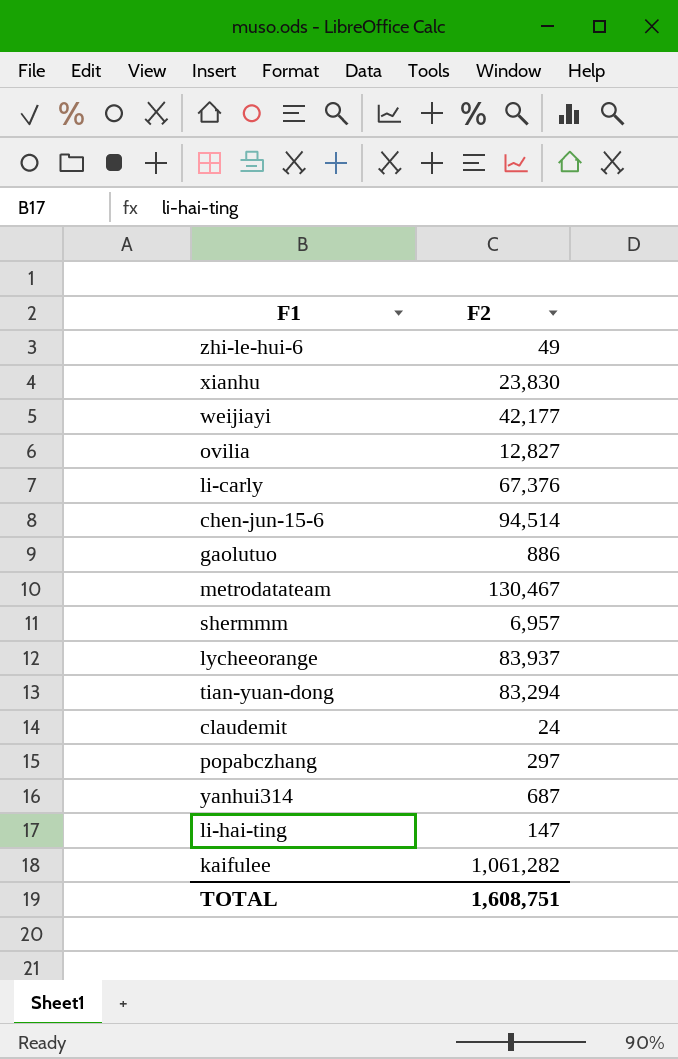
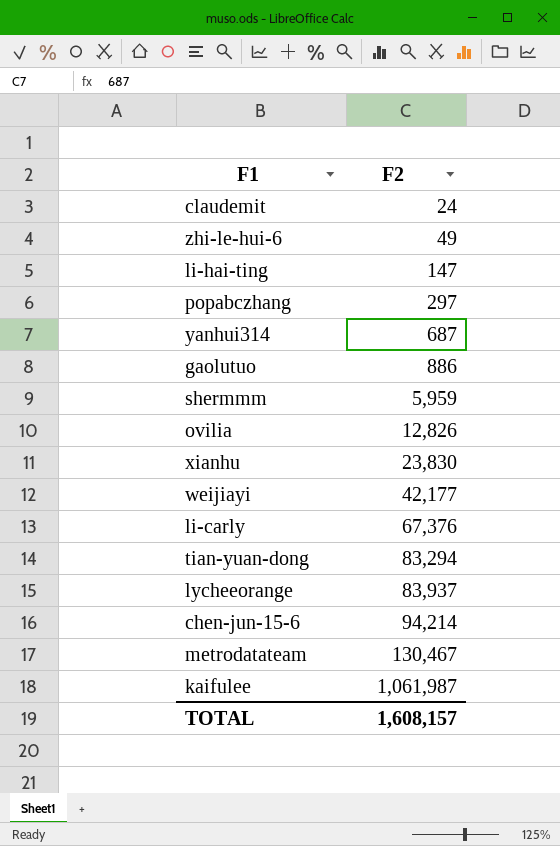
row order: none -> F2 ascending
shermmm | F2: 6,957 -> 5,959
ovilia | F2: 12,827 -> 12,826
chen-jun-15-6 | F2: 94,514 -> 94,214
kaifulee | F2: 1,061,282 -> 1,061,987
TOTAL | F2: 1,608,751 -> 1,608,157

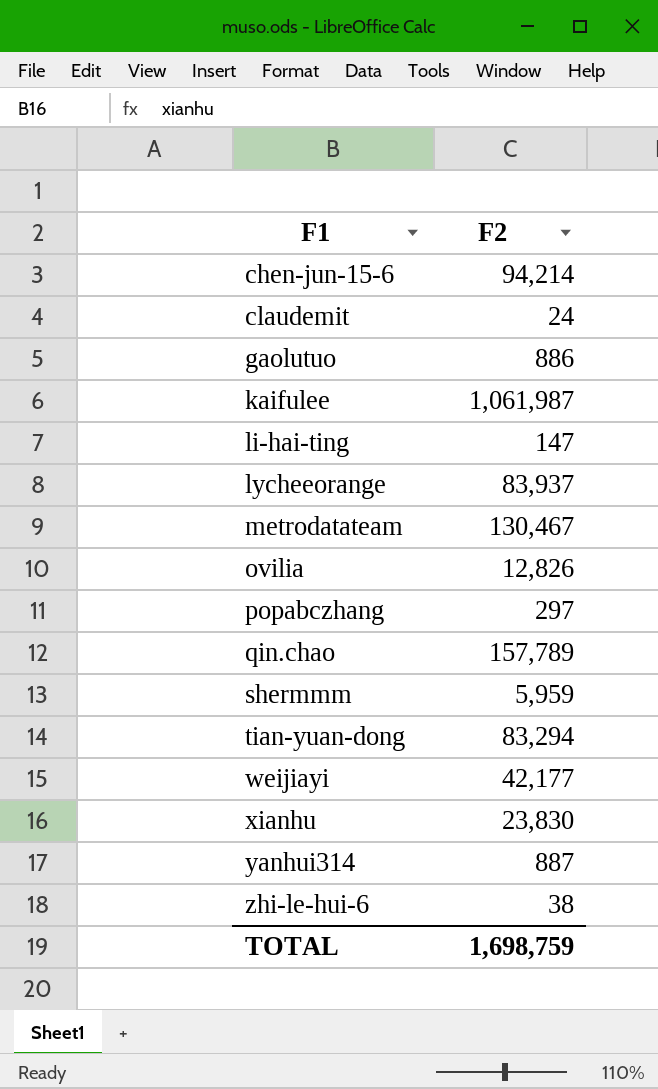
row order: F2 ascending -> F1 ascending
row li-carly: 67,376 -> none
row qin.chao: none -> 157,789
yanhui314 | F2: 687 -> 887
zhi-le-hui-6 | F2: 49 -> 38
TOTAL | F2: 1,608,157 -> 1,698,759

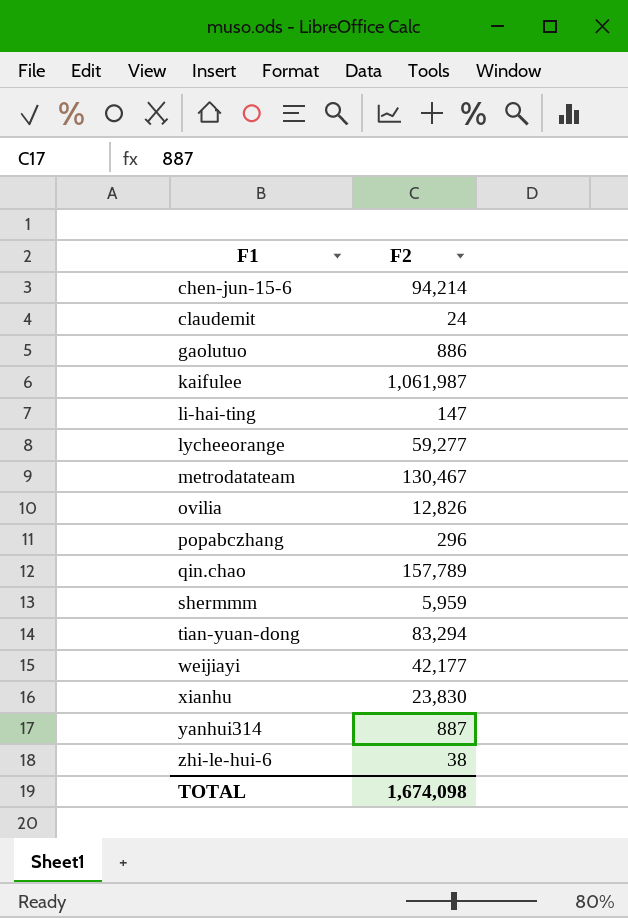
lycheeorange | F2: 83,937 -> 59,277
popabczhang | F2: 297 -> 296
TOTAL | F2: 1,698,759 -> 1,674,098

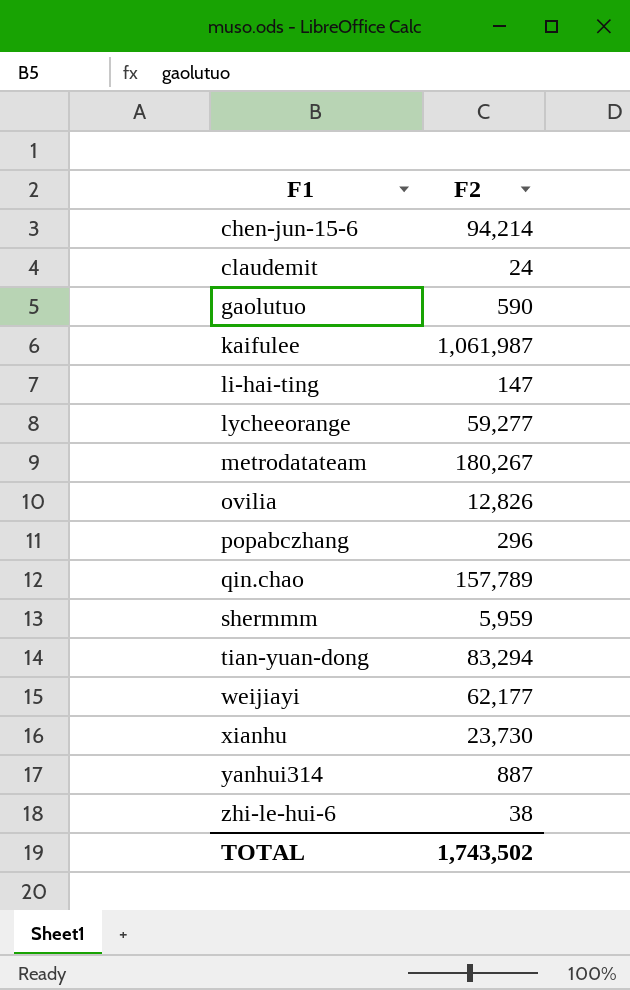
gaolutuo | F2: 886 -> 590
metrodatateam | F2: 130,467 -> 180,267
weijiayi | F2: 42,177 -> 62,177
xianhu | F2: 23,830 -> 23,730
TOTAL | F2: 1,674,098 -> 1,743,502

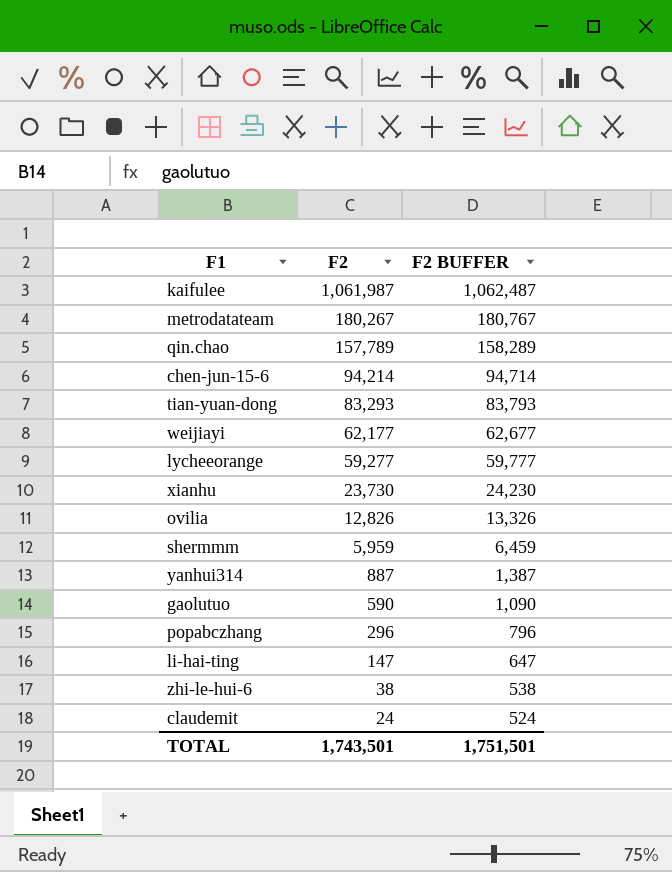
row order: F1 ascending -> F2 descending
column F2 BUFFER | formula: none -> [F2] + 500
tian-yuan-dong | F2: 83,294 -> 83,293
TOTAL | F2: 1,743,502 -> 1,743,501

